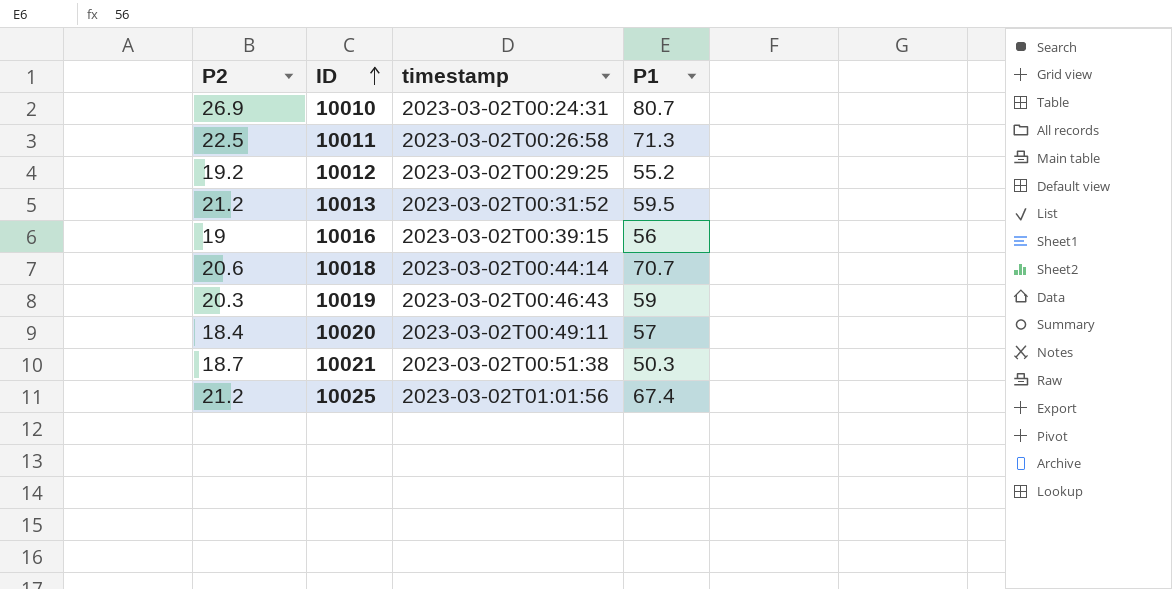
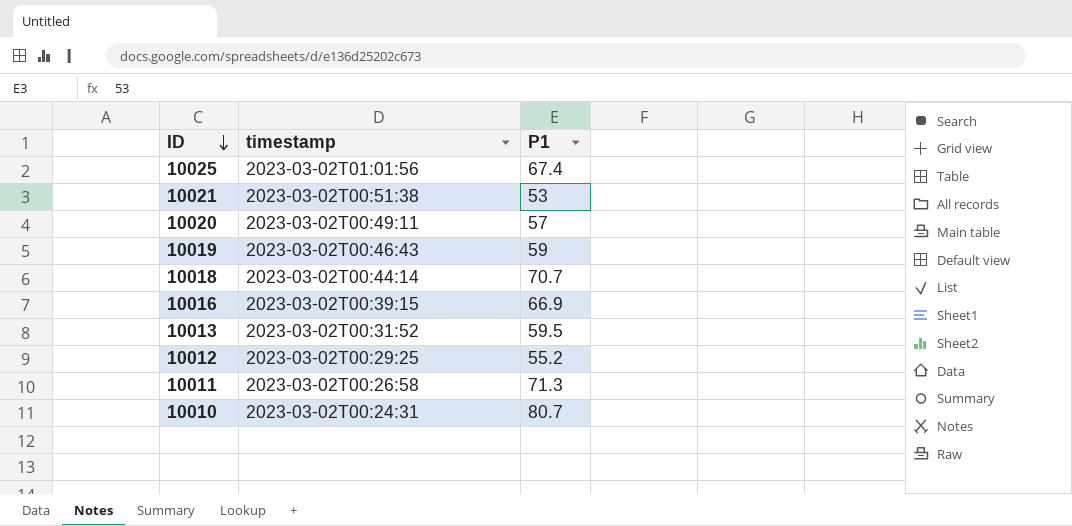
row order: ID ascending -> ID descending
column P2 | position: 1 -> none
10021 | P1: 50.3 -> 53
10016 | P1: 56 -> 66.9

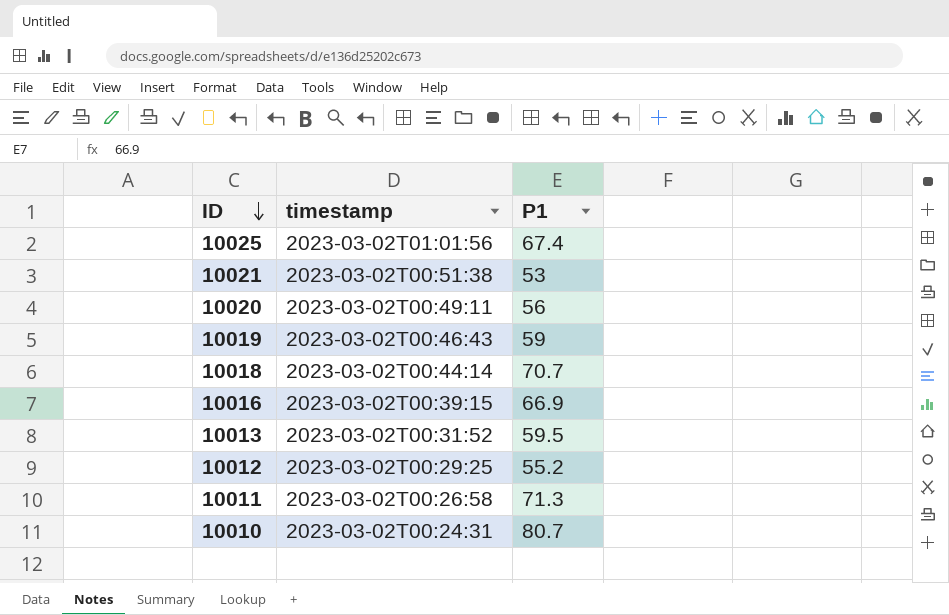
10020 | P1: 57 -> 56

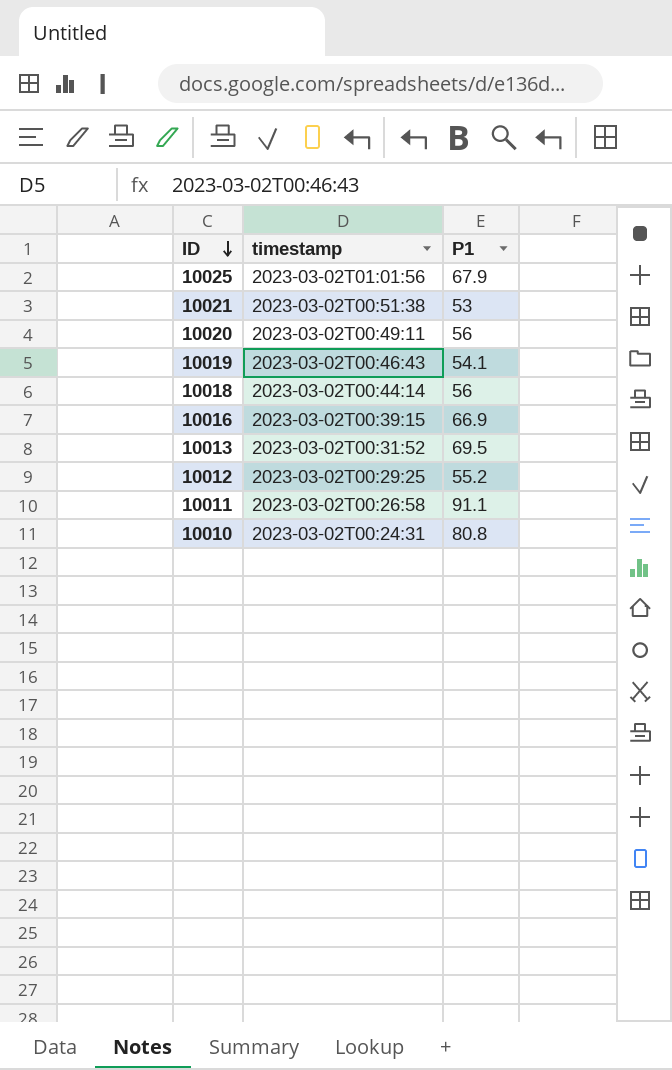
10025 | P1: 67.4 -> 67.9
10019 | P1: 59 -> 54.1
10018 | P1: 70.7 -> 56
10013 | P1: 59.5 -> 69.5
10011 | P1: 71.3 -> 91.1
10010 | P1: 80.7 -> 80.8

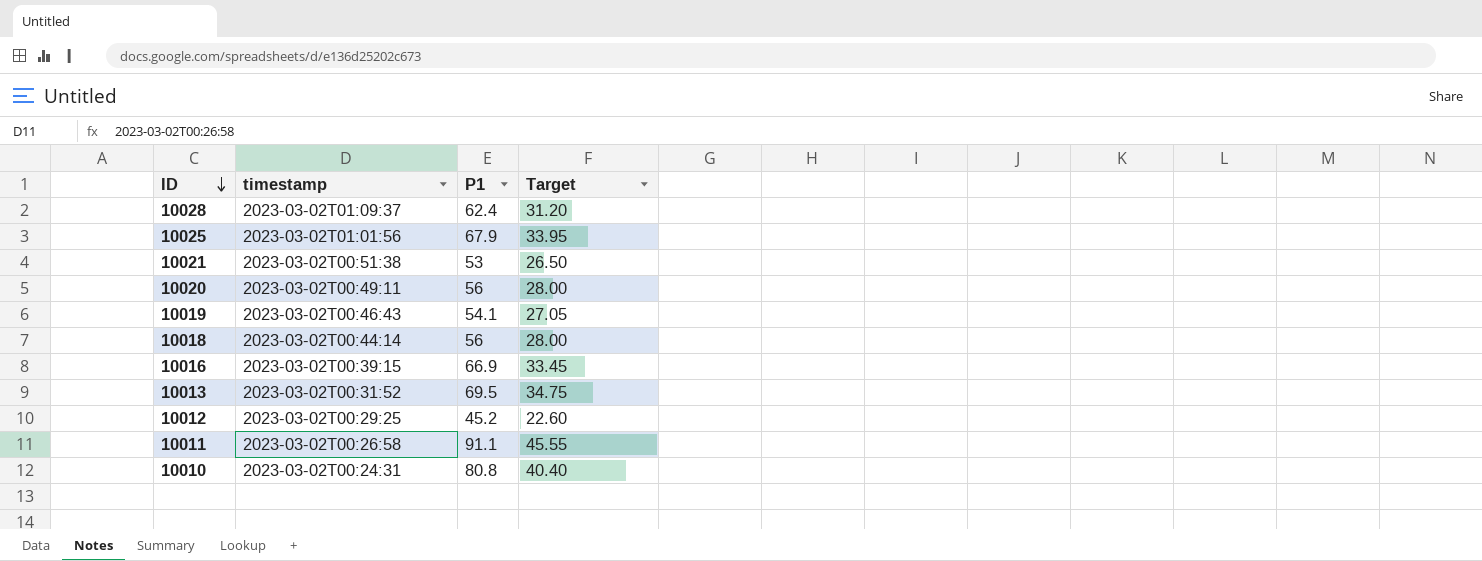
column Target | formula: none -> [P1] * 0.5
row 10028: none -> 2023-03-02T01:09:37 | 62.4 | 31.20
10012 | P1: 55.2 -> 45.2

